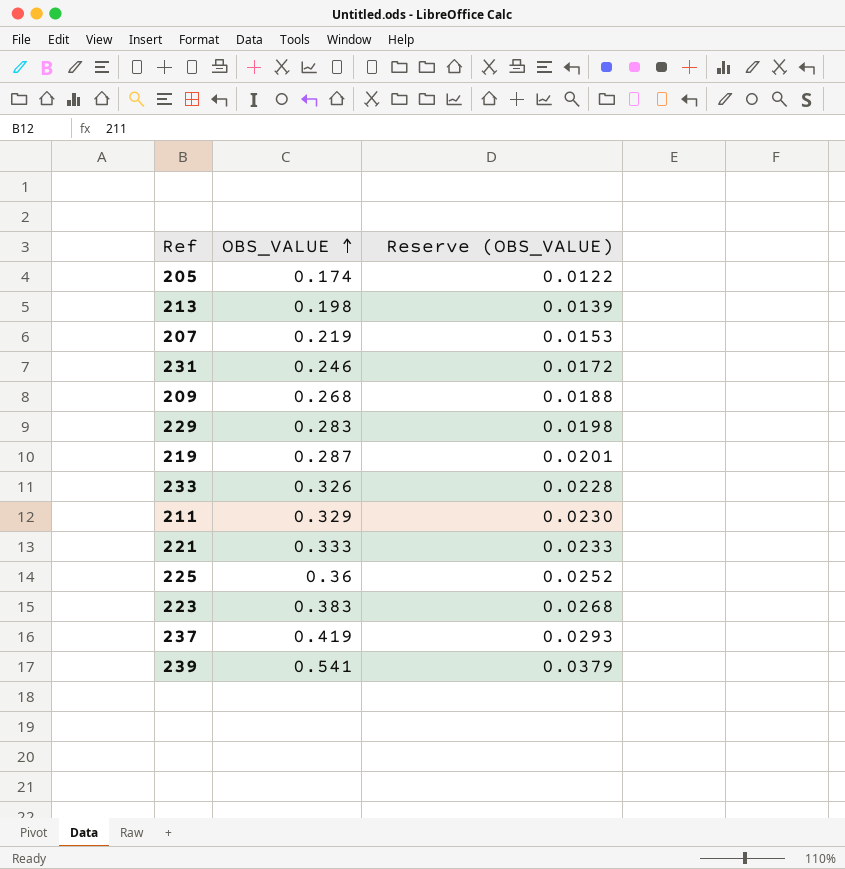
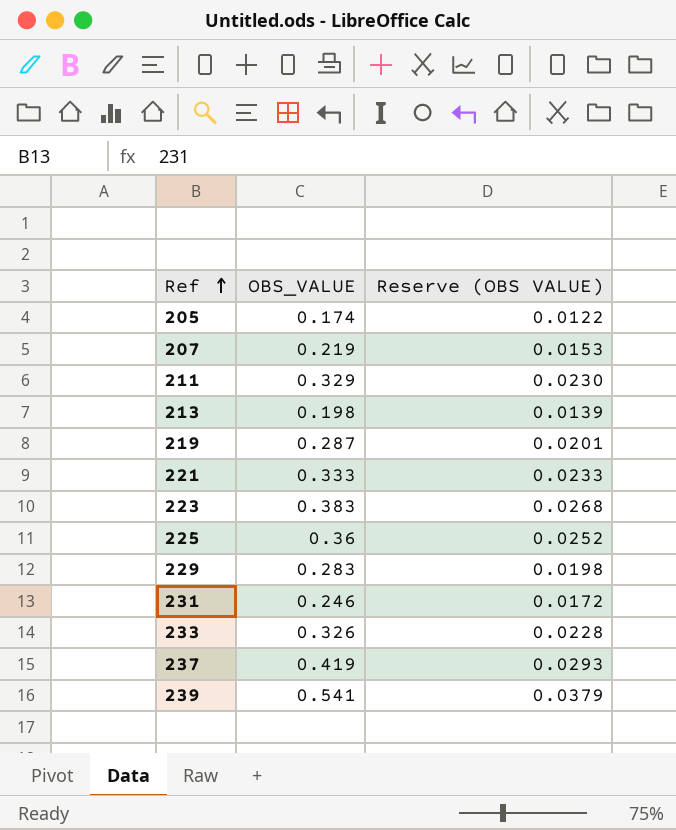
row order: OBS_VALUE ascending -> Ref ascending
column name: Reserve (OBS_VALUE) -> Reserve (OBS VALUE)
row 209: 0.268 | 0.0188 -> none

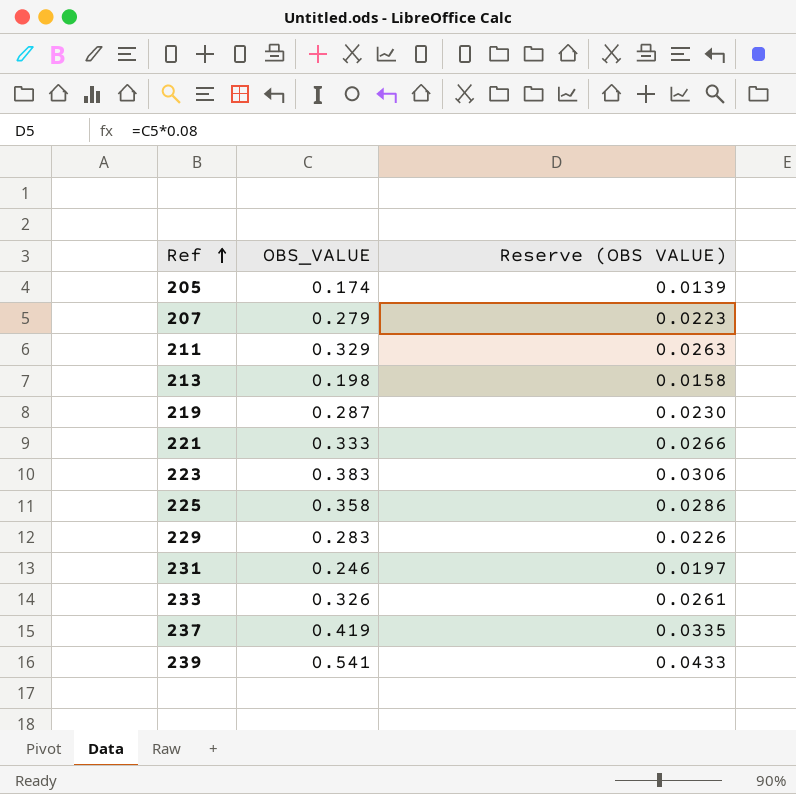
column Reserve (OBS VALUE) | formula: [OBS_VALUE] * 0.07 -> [OBS_VALUE] * 0.08
207 | OBS_VALUE: 0.219 -> 0.279
225 | OBS_VALUE: 0.36 -> 0.358

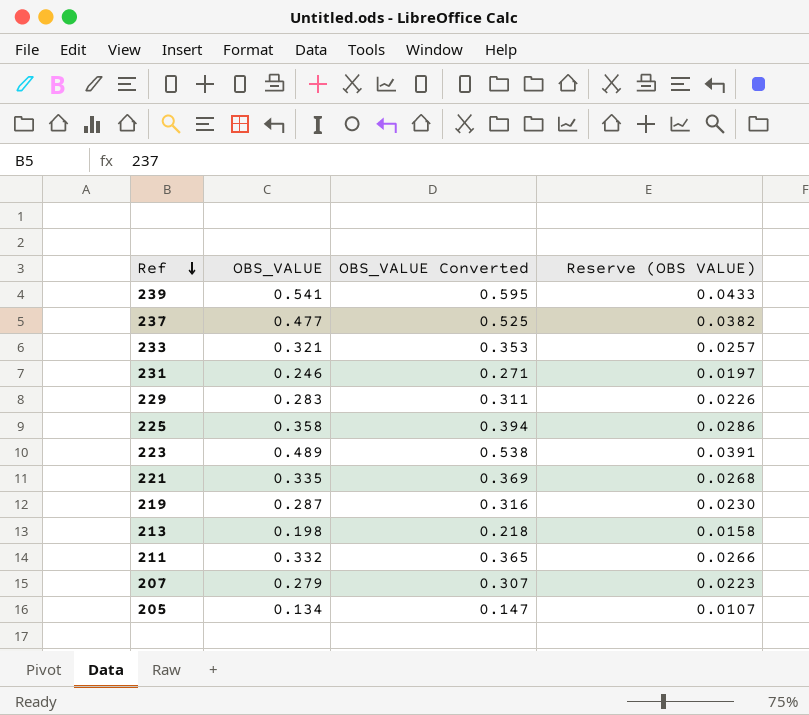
row order: Ref ascending -> Ref descending
column OBS_VALUE Converted | formula: none -> [OBS_VALUE] * 1.1
237 | OBS_VALUE: 0.419 -> 0.477
237 | Reserve (OBS VALUE): 0.0335 -> 0.0382
233 | OBS_VALUE: 0.326 -> 0.321
233 | Reserve (OBS VALUE): 0.0261 -> 0.0257
223 | OBS_VALUE: 0.383 -> 0.489
223 | Reserve (OBS VALUE): 0.0306 -> 0.0391
221 | OBS_VALUE: 0.333 -> 0.335
221 | Reserve (OBS VALUE): 0.0266 -> 0.0268
211 | OBS_VALUE: 0.329 -> 0.332
211 | Reserve (OBS VALUE): 0.0263 -> 0.0266
205 | OBS_VALUE: 0.174 -> 0.134
205 | Reserve (OBS VALUE): 0.0139 -> 0.0107

